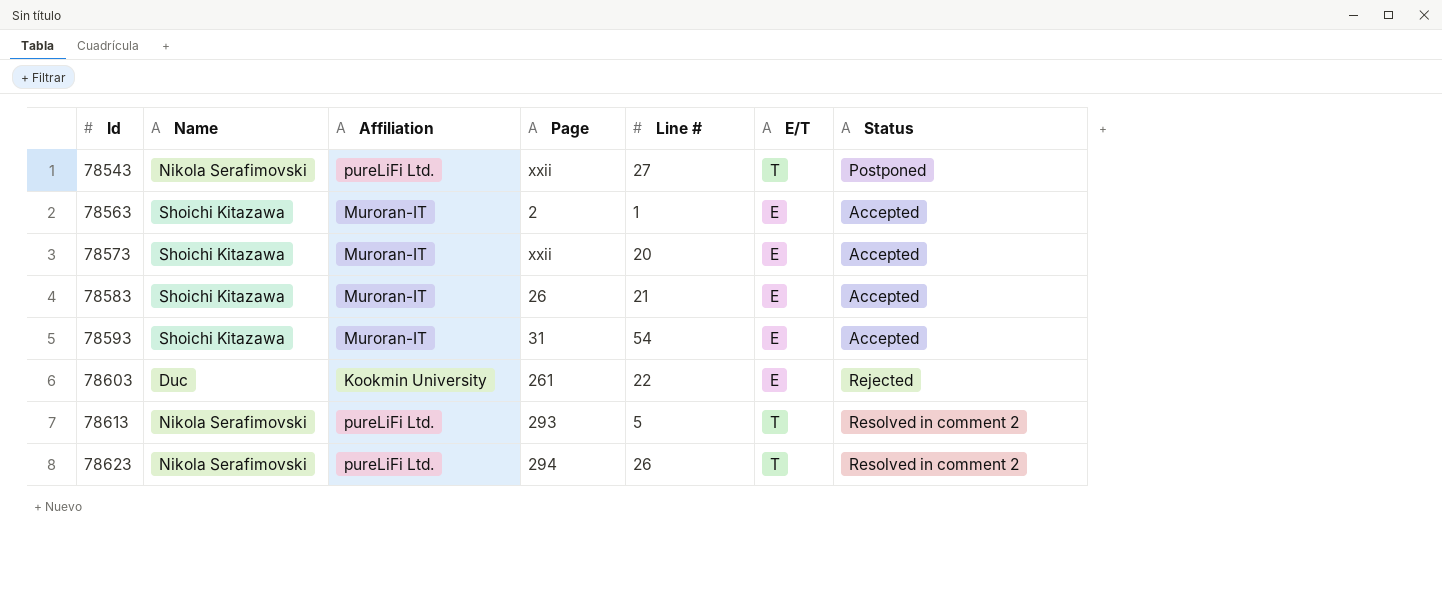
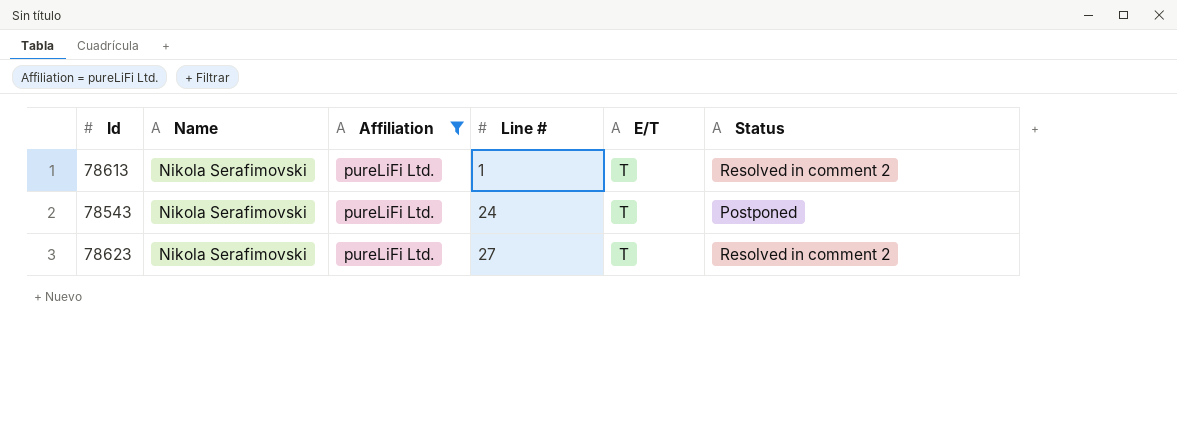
filter: none -> Affiliation = pureLiFi Ltd.
row order: Id ascending -> Line # ascending
column Page | position: 4 -> none
78613 | Line #: 5 -> 1
78543 | Line #: 27 -> 24
78623 | Line #: 26 -> 27

